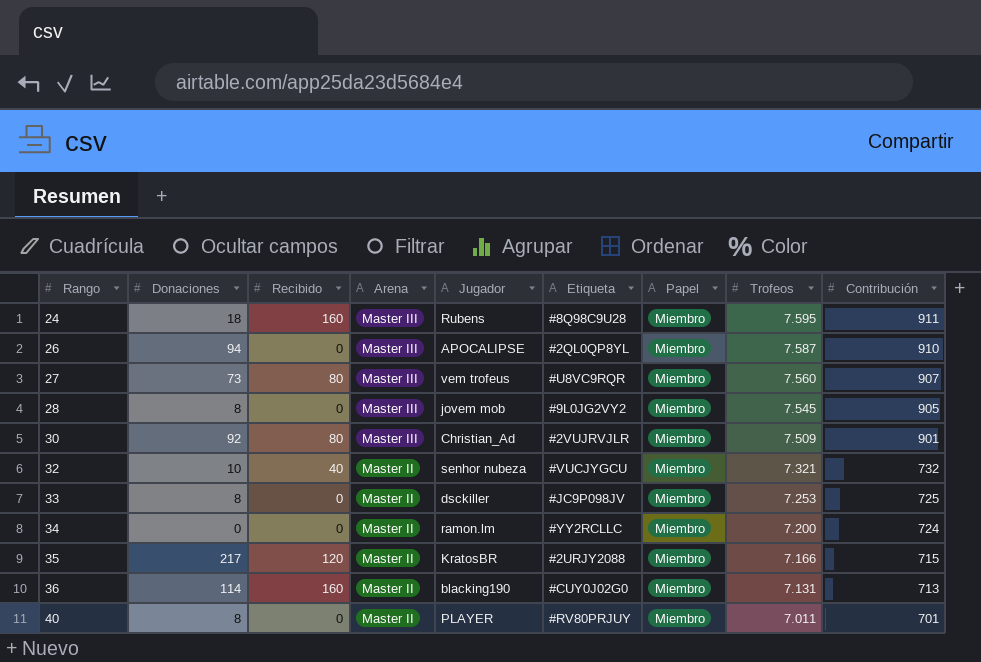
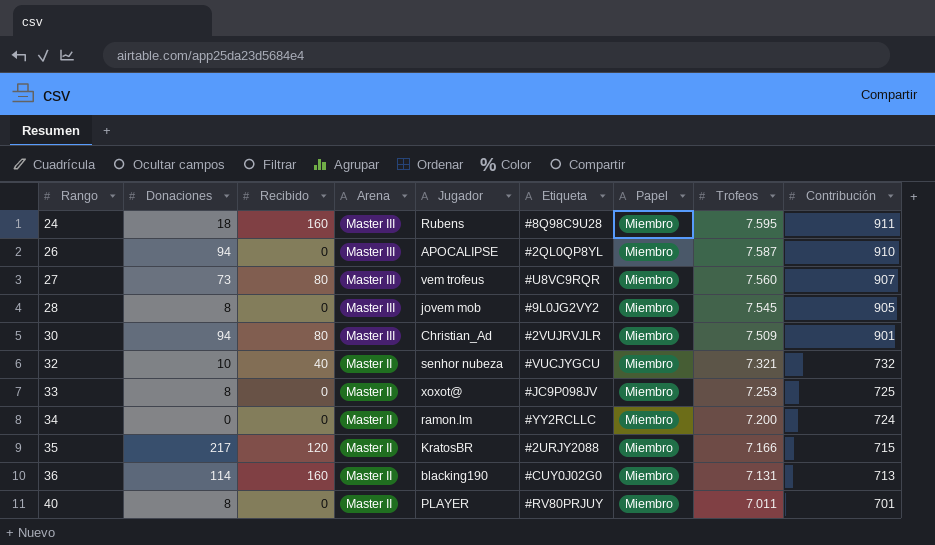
30 | Donaciones: 92 -> 94
33 | Jugador: dsckiller -> xoxot@

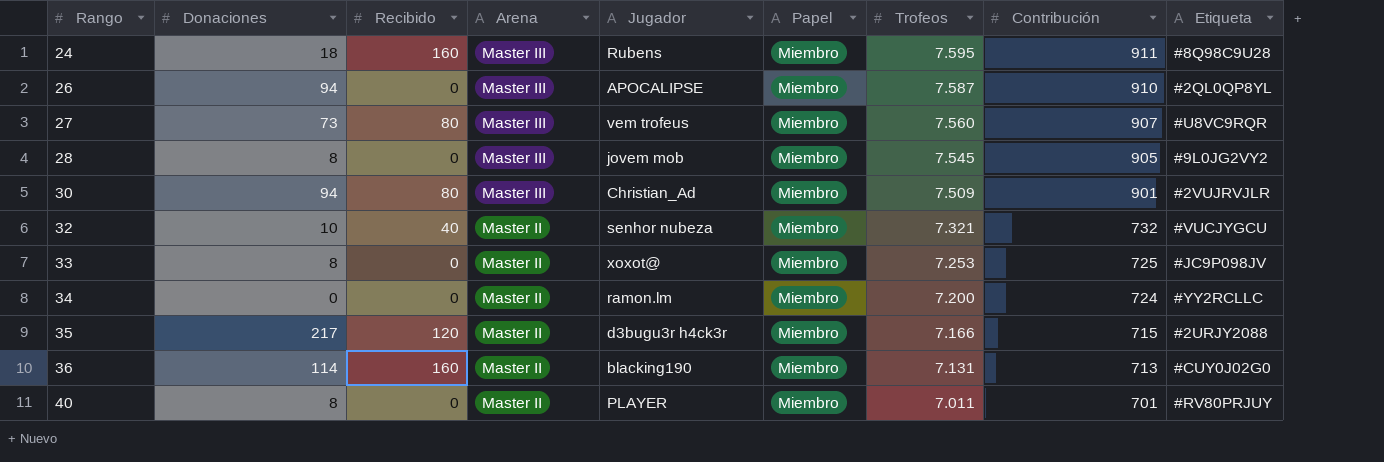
column Etiqueta | position: 6 -> 9
35 | Jugador: KratosBR -> d3bugu3r h4ck3r

